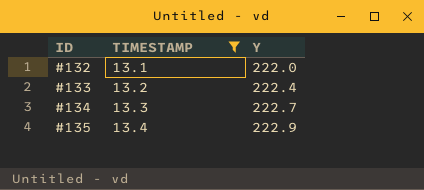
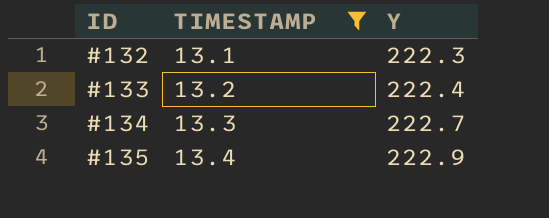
#132 | Y: 222.0 -> 222.3

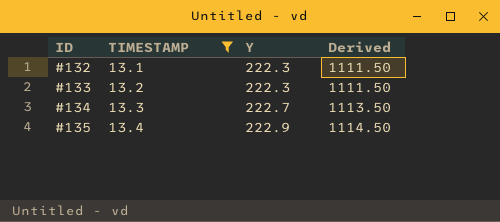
column Derived | formula: none -> [Y] * 5
#133 | Y: 222.4 -> 222.3

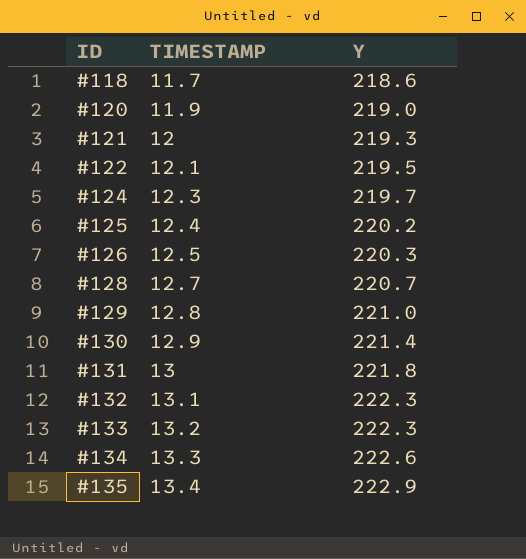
filter: TIMESTAMP >= 13.1 -> none
column Derived | formula: [Y] * 5 -> none
#134 | Y: 222.7 -> 222.6

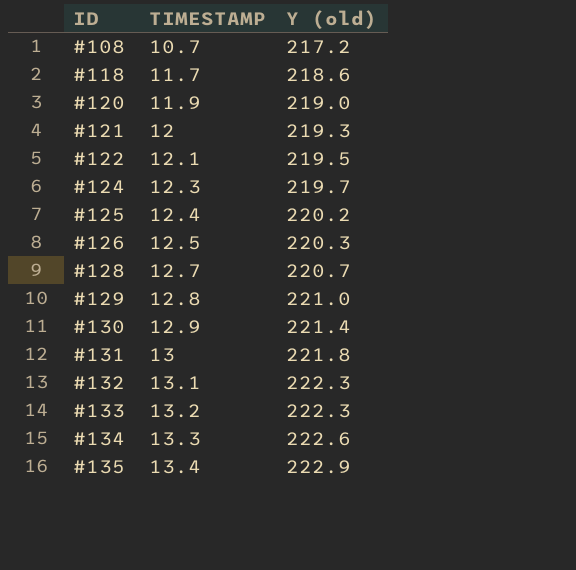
column name: Y -> Y (old)
row #108: none -> 10.7 | 217.2

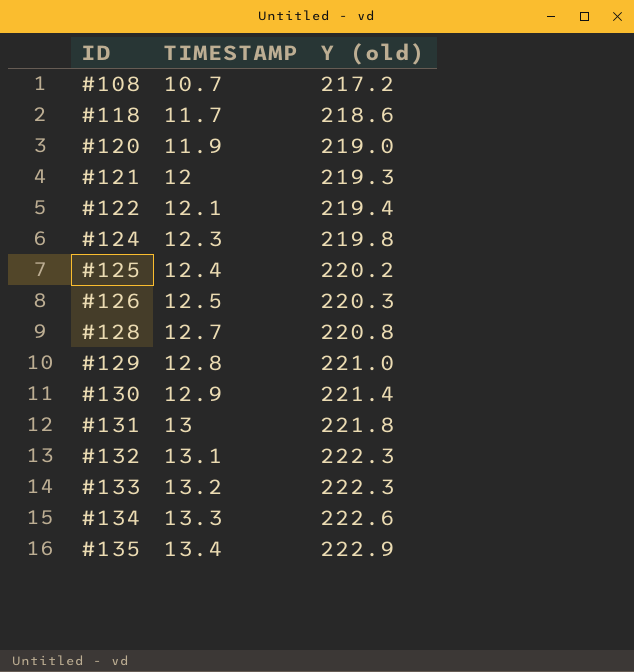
#122 | Y (old): 219.5 -> 219.4
#124 | Y (old): 219.7 -> 219.8
#128 | Y (old): 220.7 -> 220.8

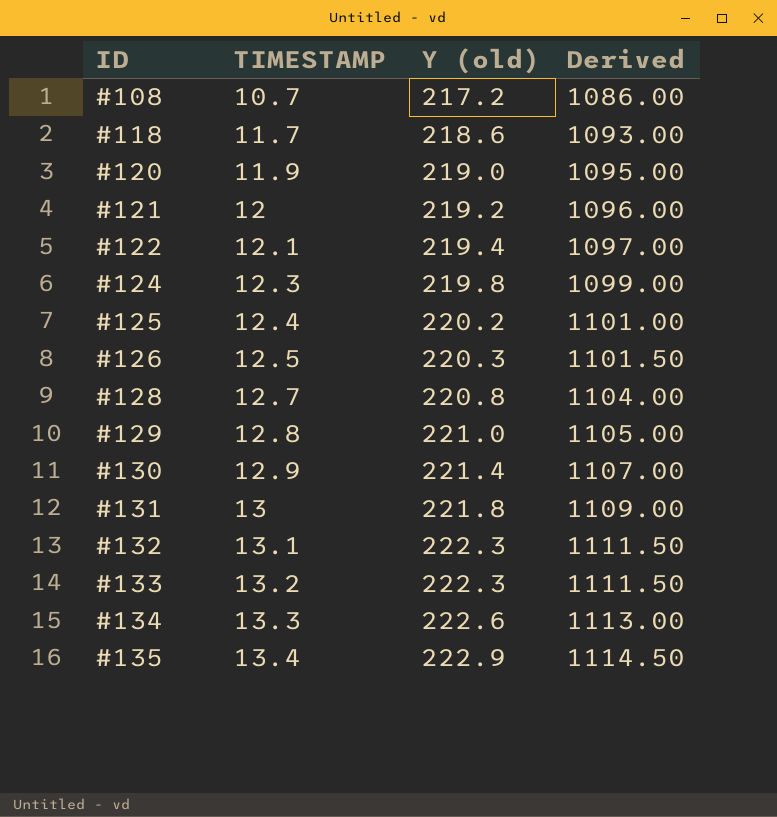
column Derived | formula: none -> [Y (old)] * 5
#121 | Y (old): 219.3 -> 219.2

